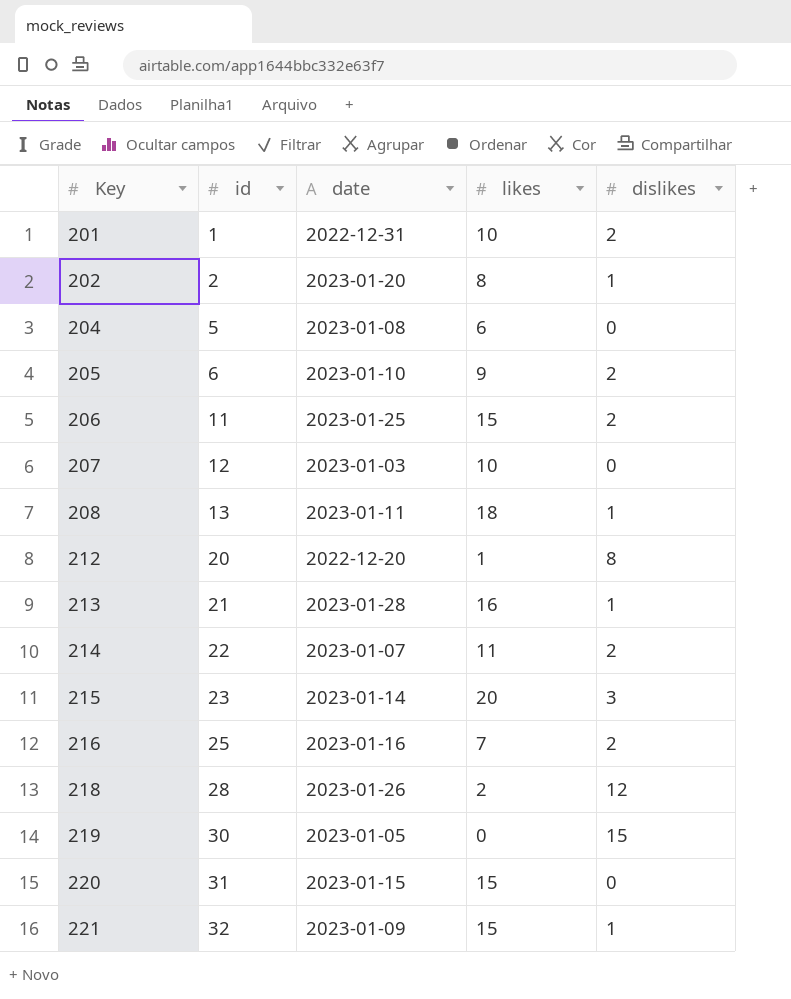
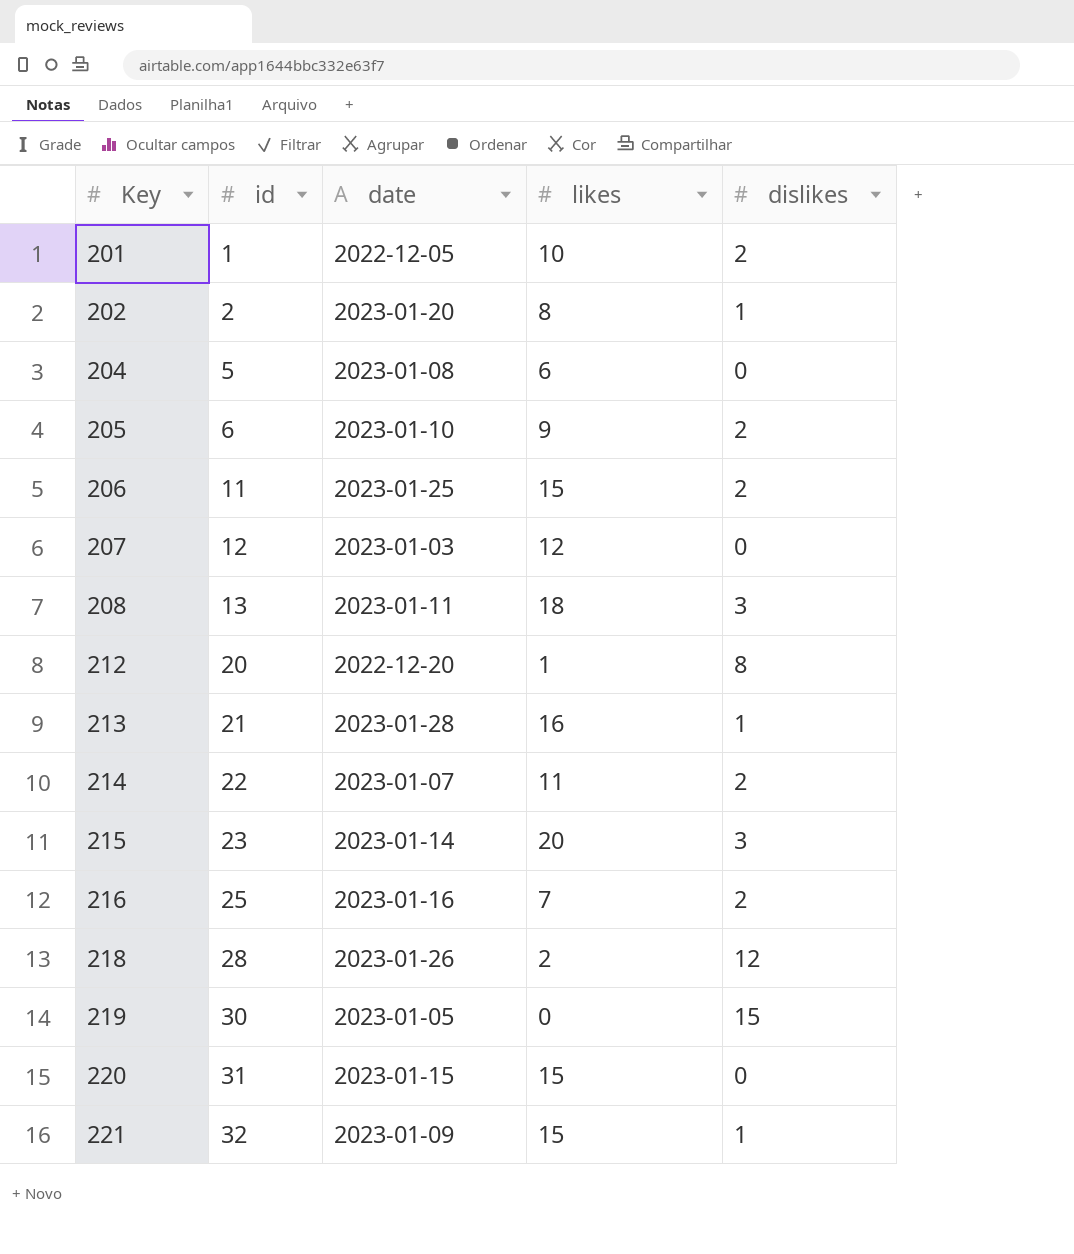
201 | date: 2022-12-31 -> 2022-12-05
207 | likes: 10 -> 12
208 | dislikes: 1 -> 3

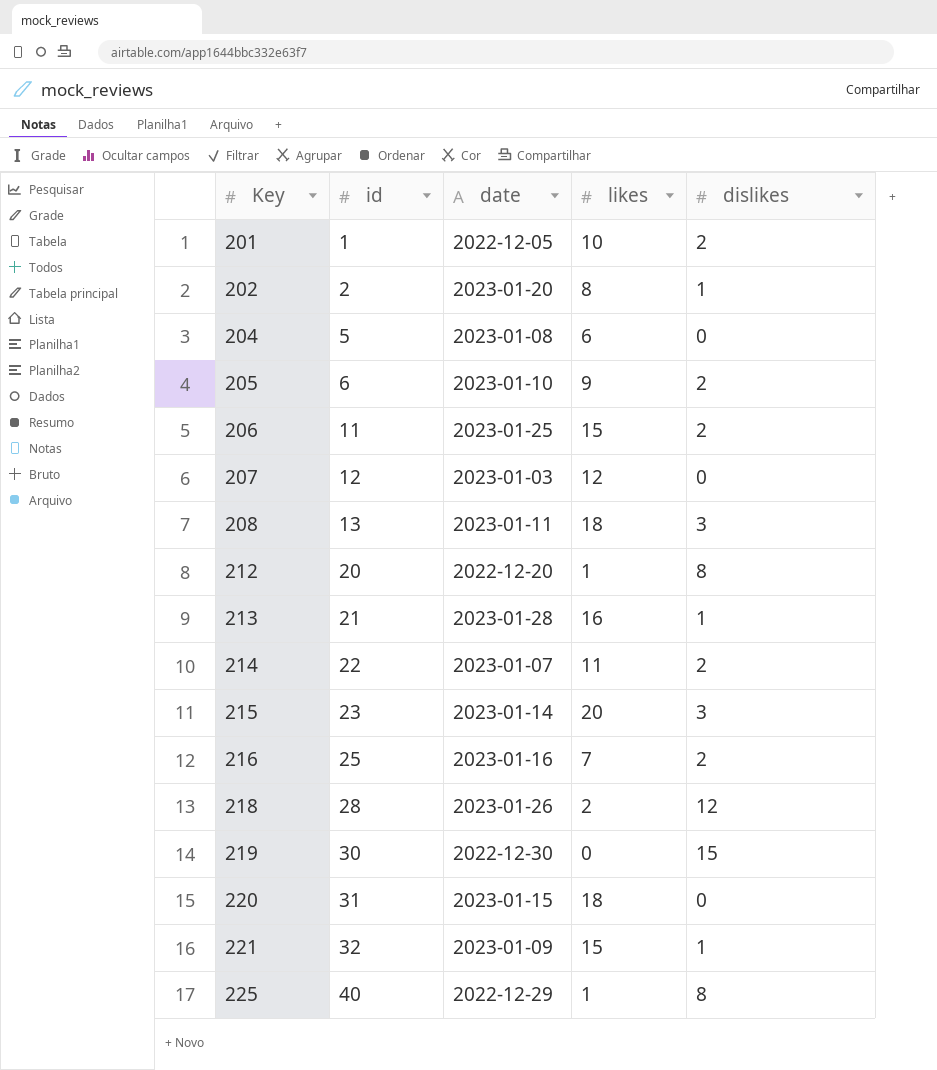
219 | date: 2023-01-05 -> 2022-12-30
220 | likes: 15 -> 18
row 225: none -> 40 | 2022-12-29 | 1 | 8

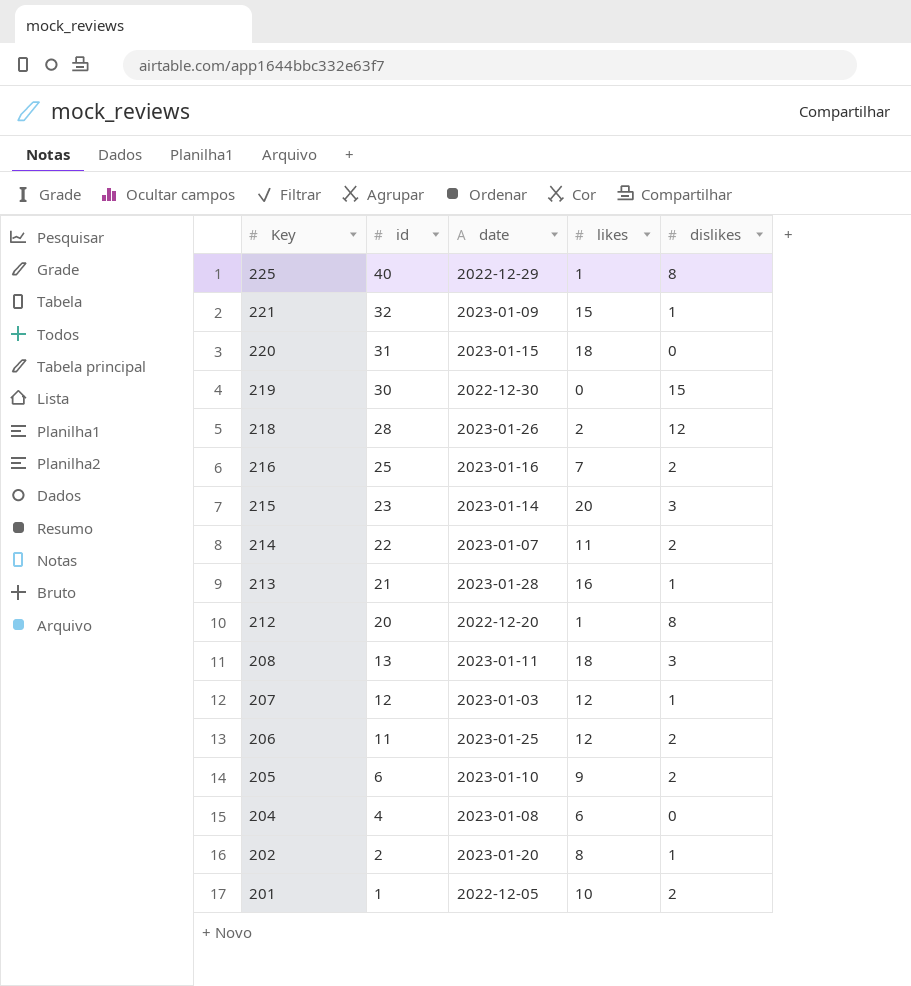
row order: Key ascending -> Key descending
207 | dislikes: 0 -> 1
206 | likes: 15 -> 12
204 | id: 5 -> 4

